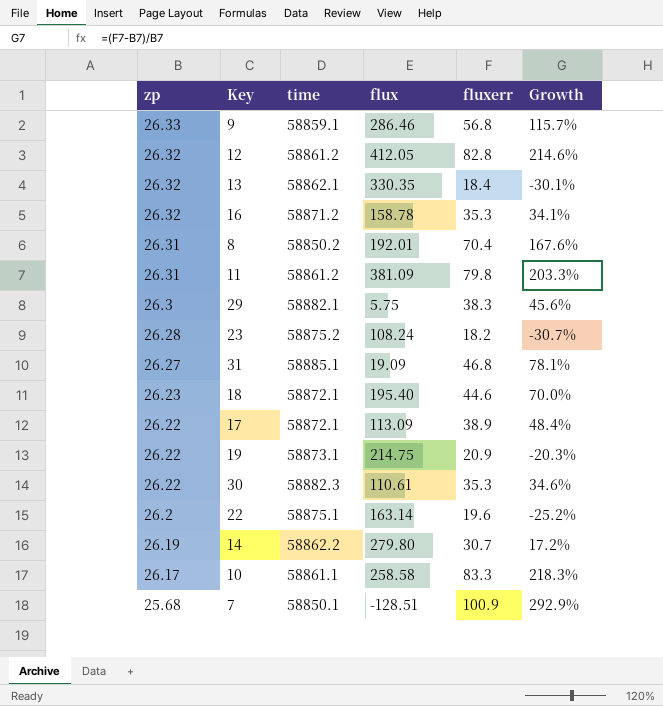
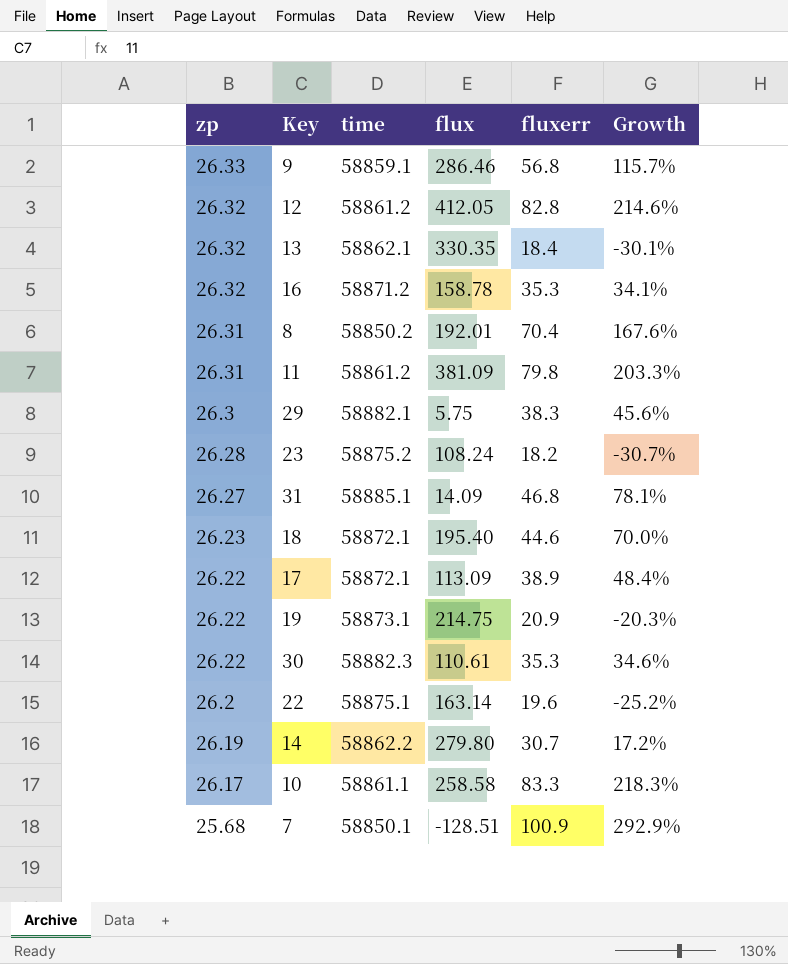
31 | flux: 19.09 -> 14.09

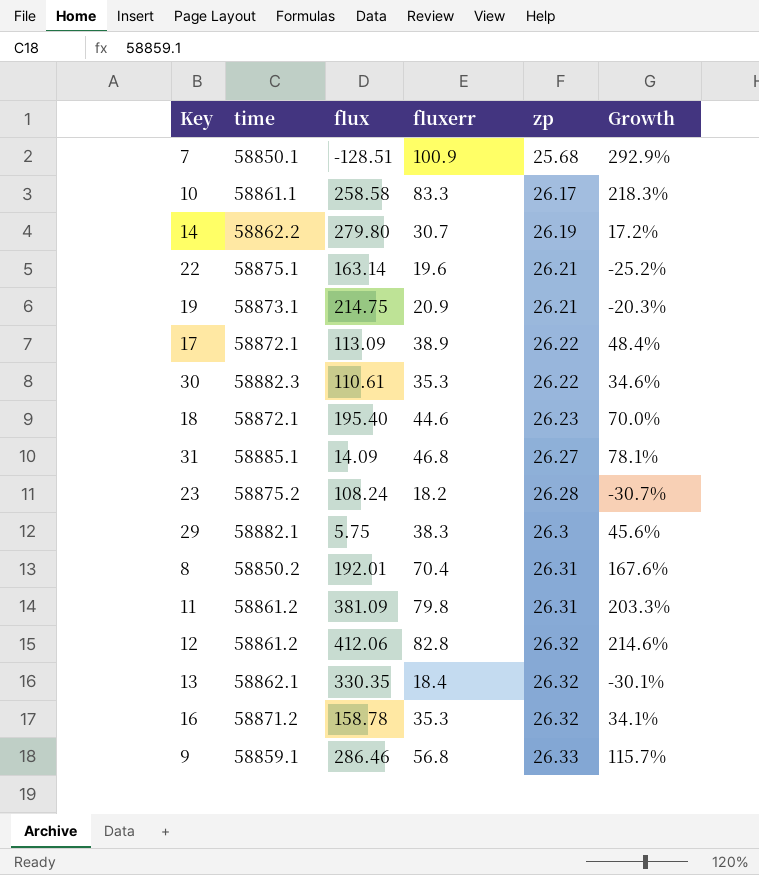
row order: zp descending -> zp ascending
column zp | position: 1 -> 5
22 | zp: 26.2 -> 26.21
19 | zp: 26.22 -> 26.21
12 | flux: 412.05 -> 412.06

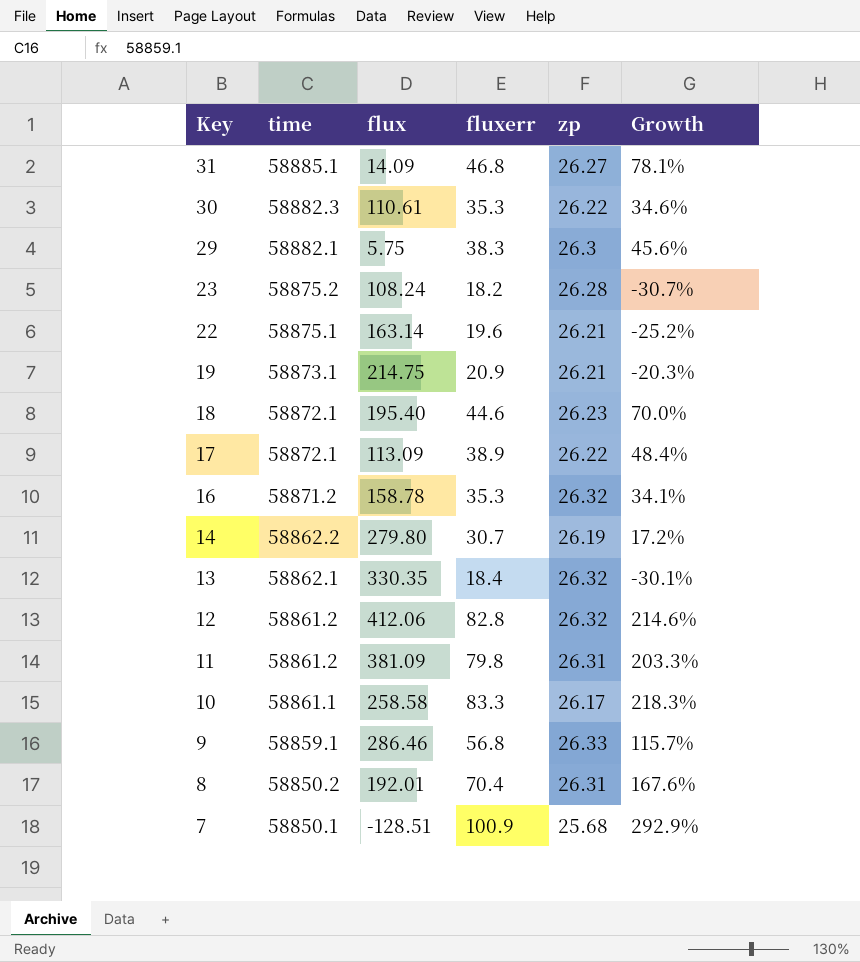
row order: zp ascending -> Key descending

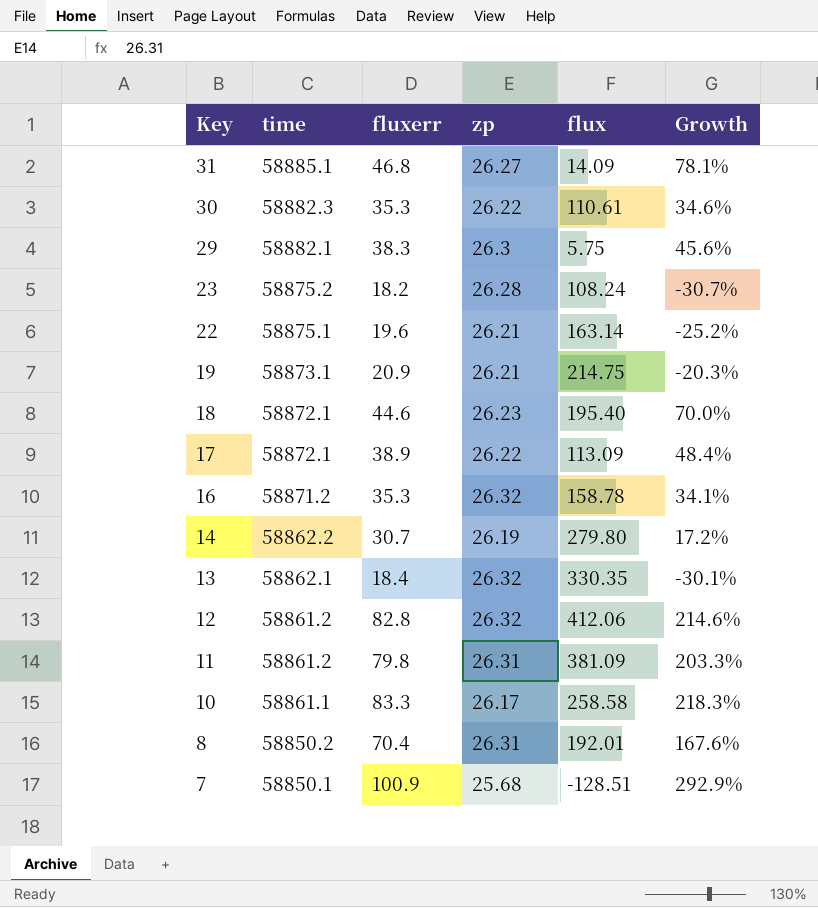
column flux | position: 3 -> 5
row 9: 58859.1 | 286.46 | 56.8 | 26.33 | 115.7% -> none

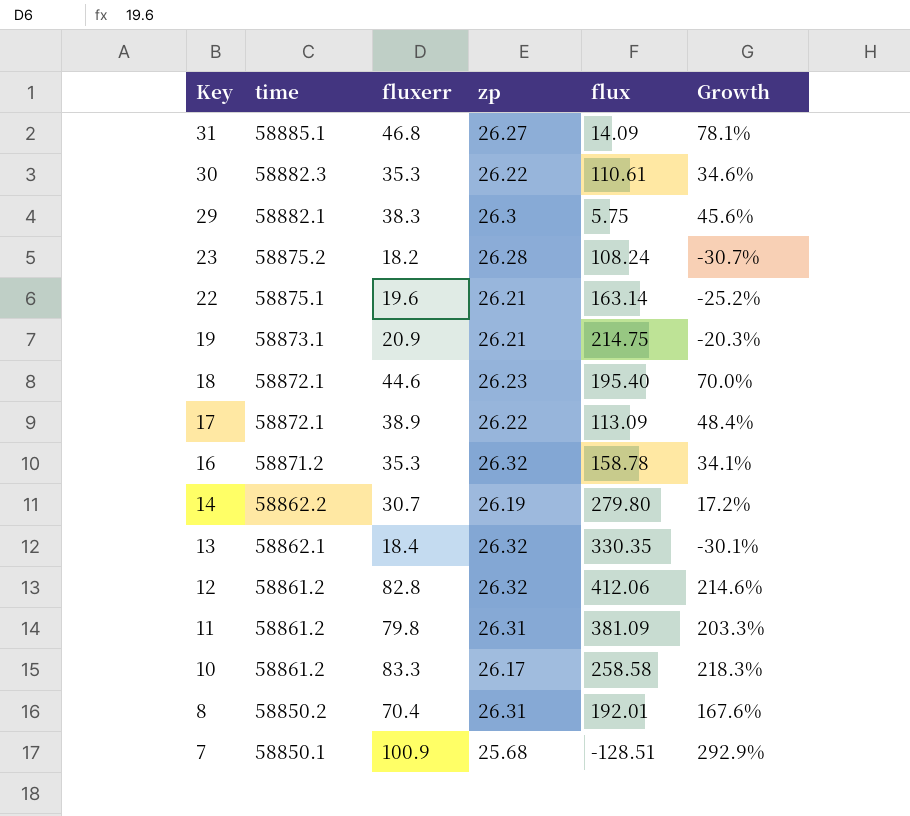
10 | time: 58861.1 -> 58861.2

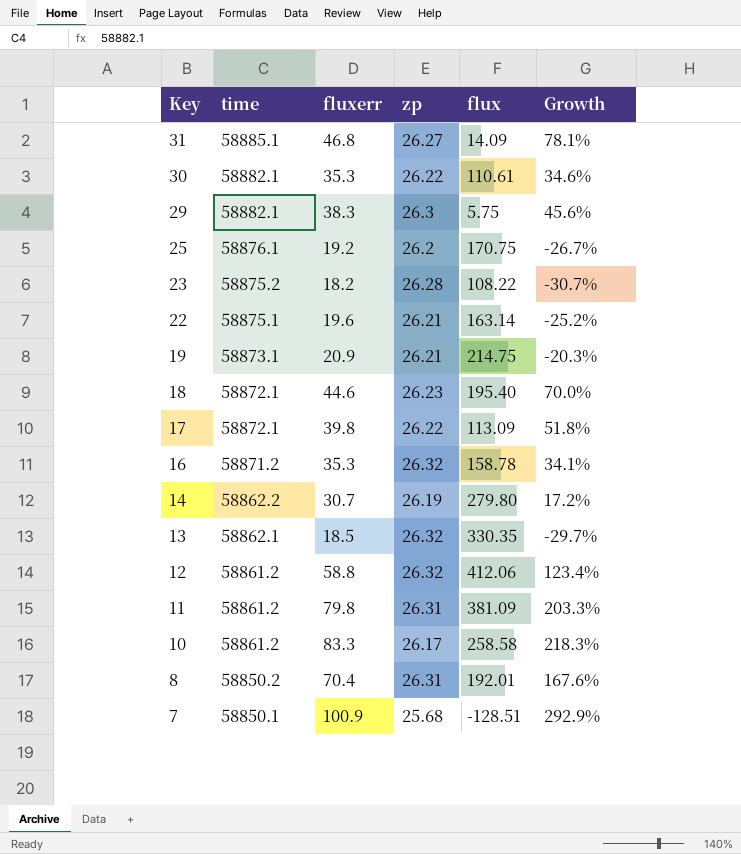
30 | time: 58882.3 -> 58882.1
row 25: none -> 58876.1 | 19.2 | 26.2 | 170.75 | -26.7%
23 | flux: 108.24 -> 108.22
17 | fluxerr: 38.9 -> 39.8
17 | Growth: 48.4% -> 51.8%
13 | fluxerr: 18.4 -> 18.5
13 | Growth: -30.1% -> -29.7%
12 | fluxerr: 82.8 -> 58.8
12 | Growth: 214.6% -> 123.4%

